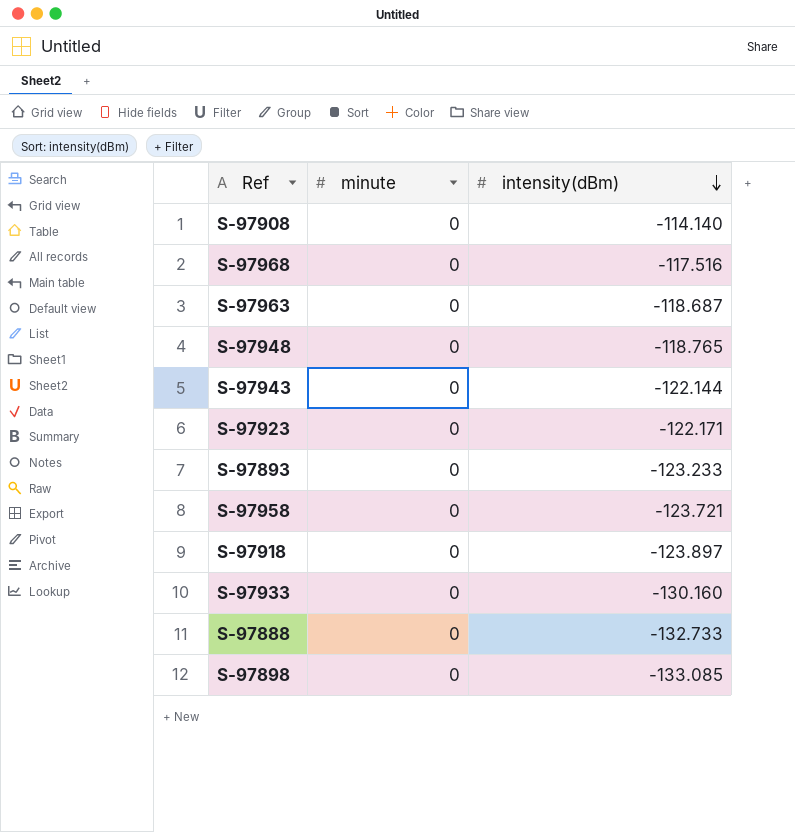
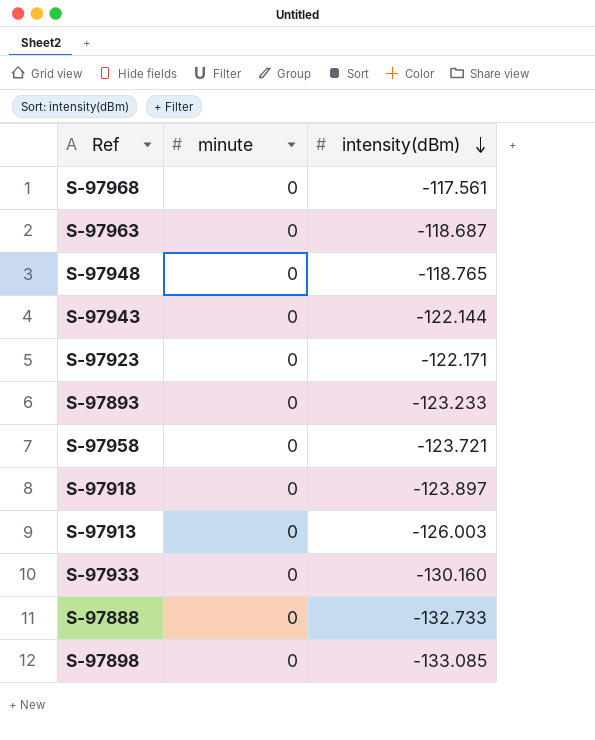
row S-97908: 0 | -114.140 -> none
S-97968 | intensity(dBm): -117.516 -> -117.561
row S-97913: none -> 0 | -126.003

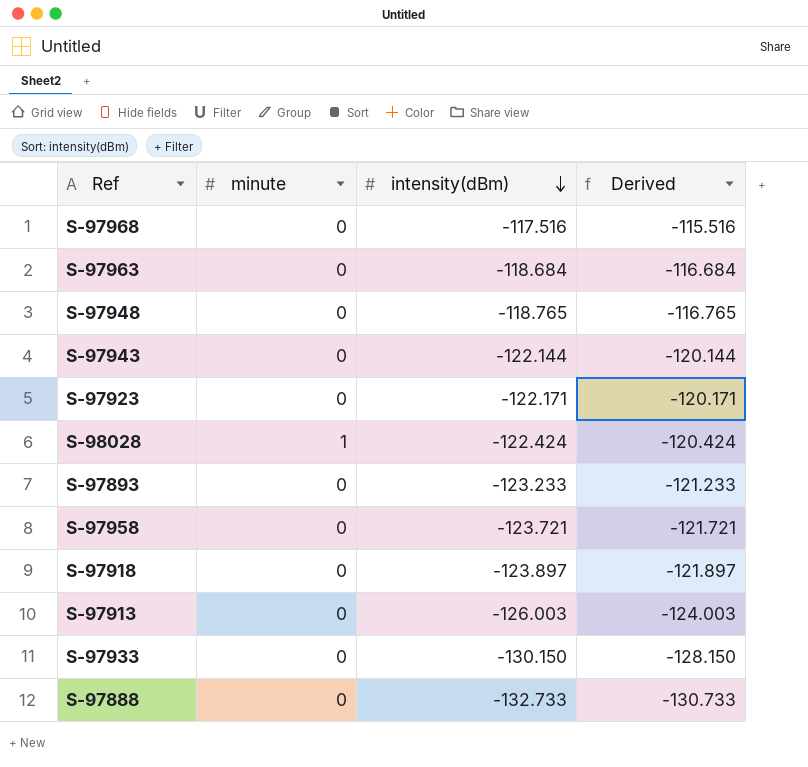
column Derived | formula: none -> [intensity(dBm)] + 2
row S-97898: 0 | -133.085 -> none
S-97968 | intensity(dBm): -117.561 -> -117.516
S-97963 | intensity(dBm): -118.687 -> -118.684
row S-98028: none -> 1 | -122.424 | -120.424
S-97933 | intensity(dBm): -130.160 -> -130.150

